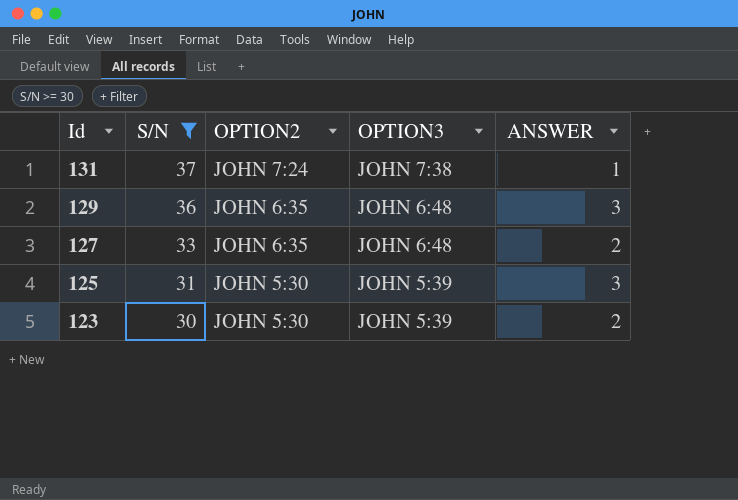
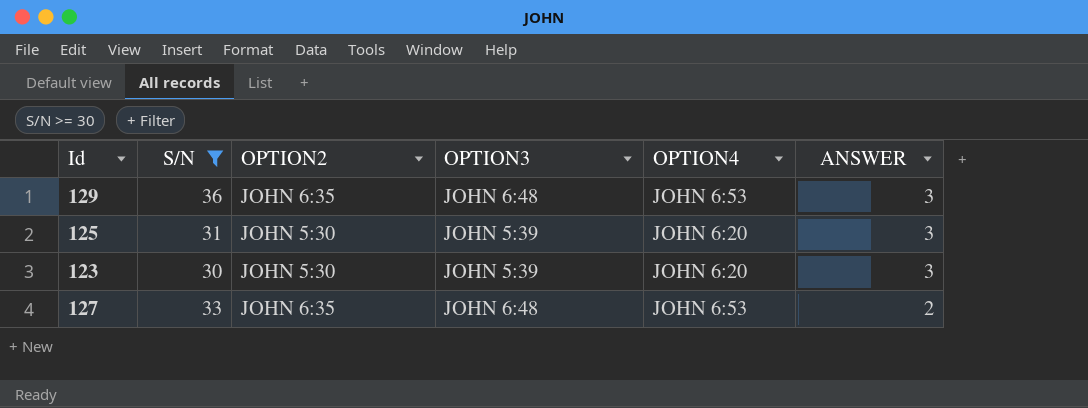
row order: Id descending -> ANSWER descending
column OPTION4 | position: none -> 5
row 131: 37 | JOHN 7:24 | JOHN 7:38 | 1 -> none
123 | ANSWER: 2 -> 3

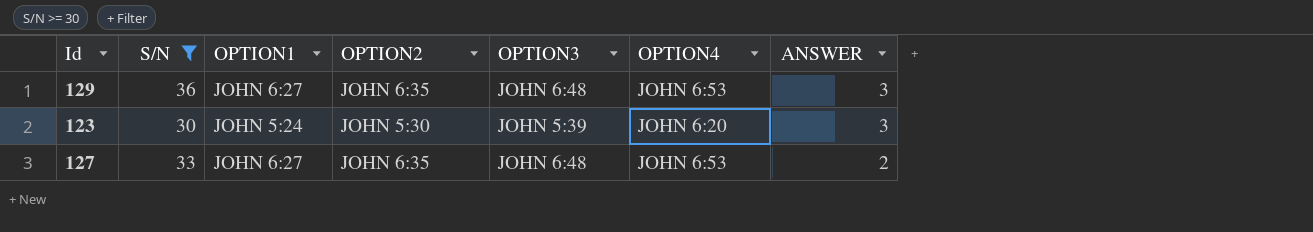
column OPTION1 | position: none -> 3
row 125: 31 | JOHN 5:30 | JOHN 5:39 | JOHN 6:20 | 3 -> none

